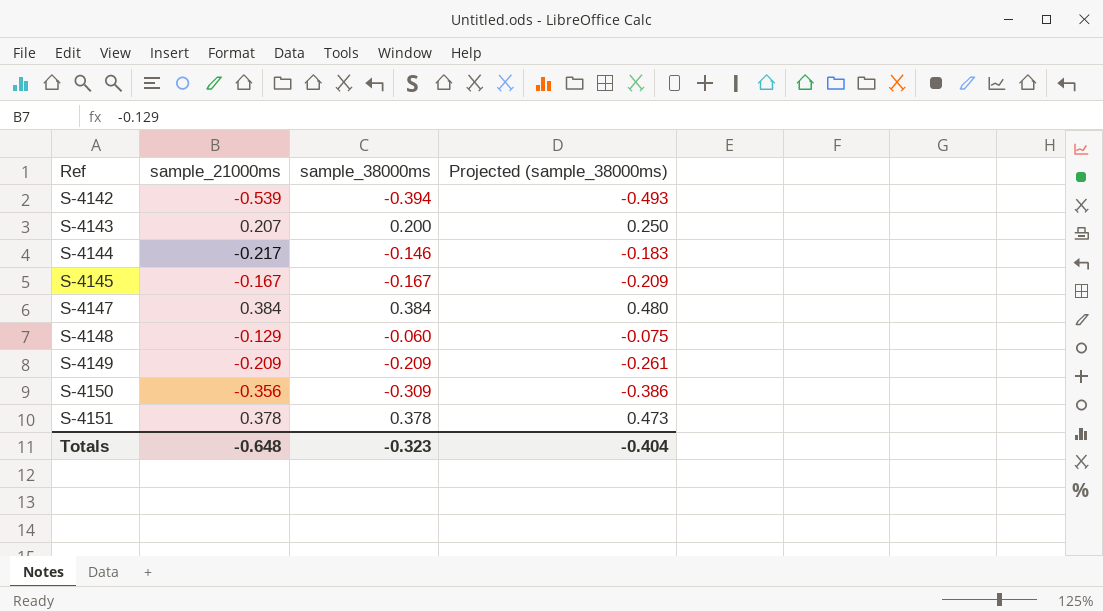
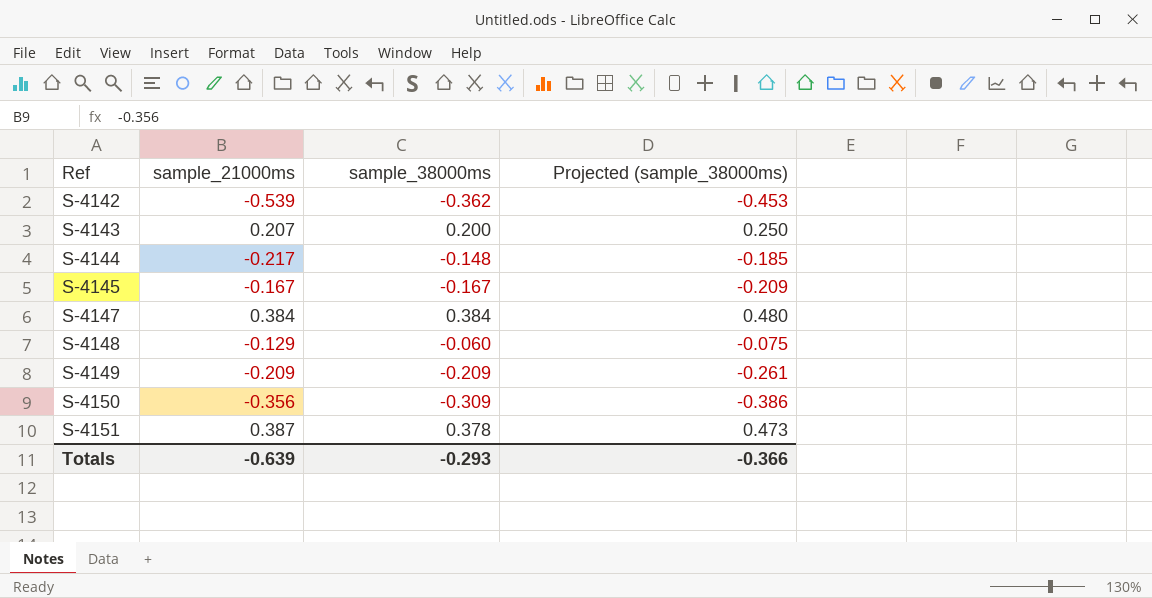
S-4142 | sample_38000ms: -0.394 -> -0.362
S-4142 | Projected (sample_38000ms): -0.493 -> -0.453
S-4144 | sample_38000ms: -0.146 -> -0.148
S-4144 | Projected (sample_38000ms): -0.183 -> -0.185
S-4151 | sample_21000ms: 0.378 -> 0.387
Totals | sample_21000ms: -0.648 -> -0.639
Totals | sample_38000ms: -0.323 -> -0.293
Totals | Projected (sample_38000ms): -0.404 -> -0.366

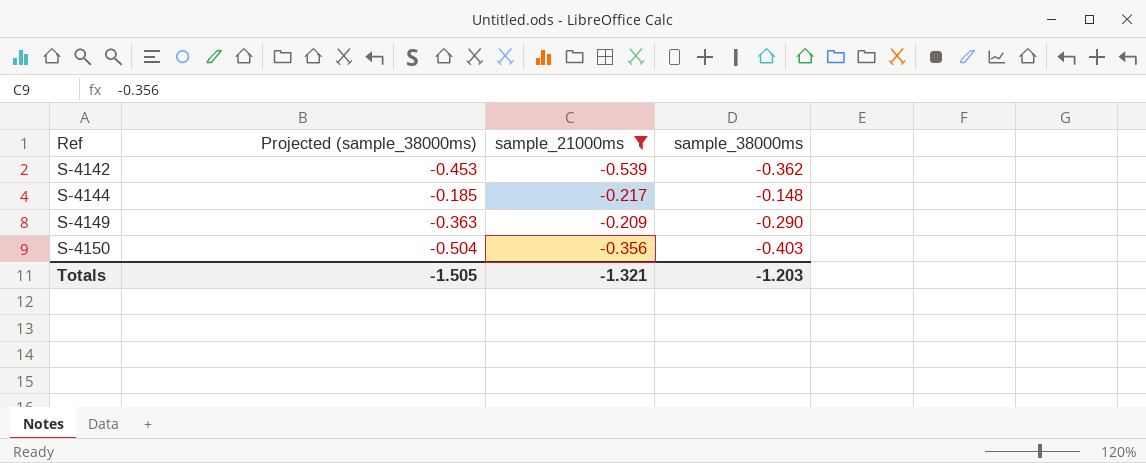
filter: none -> sample_21000ms <= -0.209
column Projected (sample_38000ms) | position: 4 -> 2
S-4149 | Projected (sample_38000ms): -0.261 -> -0.363
S-4149 | sample_38000ms: -0.209 -> -0.290
S-4150 | Projected (sample_38000ms): -0.386 -> -0.504
S-4150 | sample_38000ms: -0.309 -> -0.403
Totals | Projected (sample_38000ms): -0.366 -> -1.505
Totals | sample_21000ms: -0.639 -> -1.321
Totals | sample_38000ms: -0.293 -> -1.203

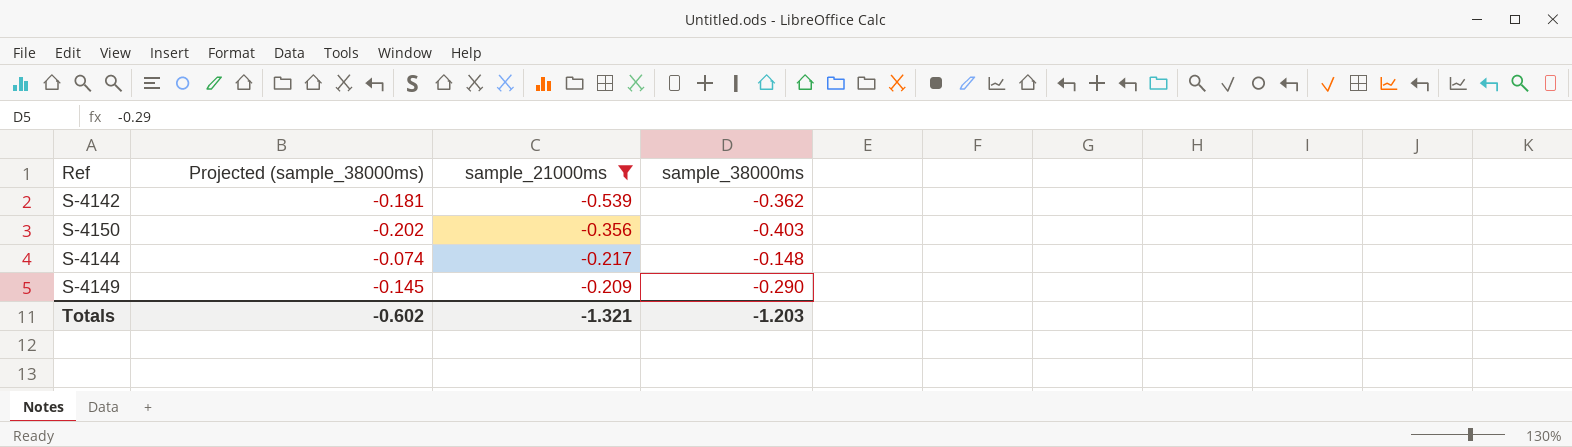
row order: Ref ascending -> sample_21000ms ascending
column Projected (sample_38000ms) | formula: [sample_38000ms] * 1.25 -> [sample_38000ms] * 0.5
Totals | Projected (sample_38000ms): -1.505 -> -0.602

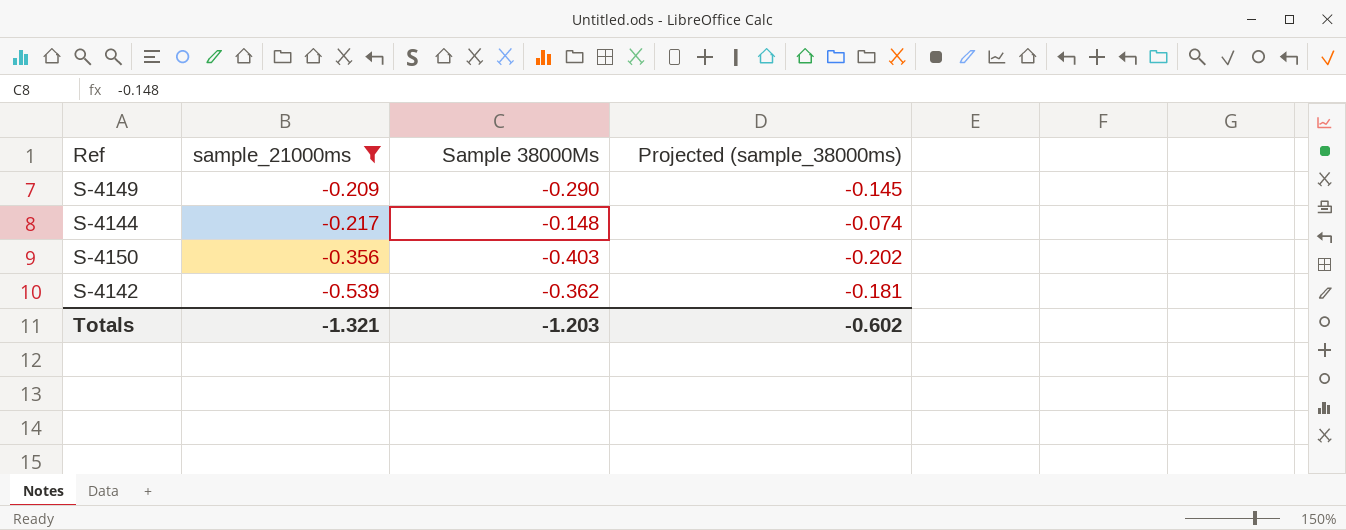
row order: sample_21000ms ascending -> sample_21000ms descending
column name: sample_38000ms -> Sample 38000Ms
column Projected (sample_38000ms) | position: 2 -> 4

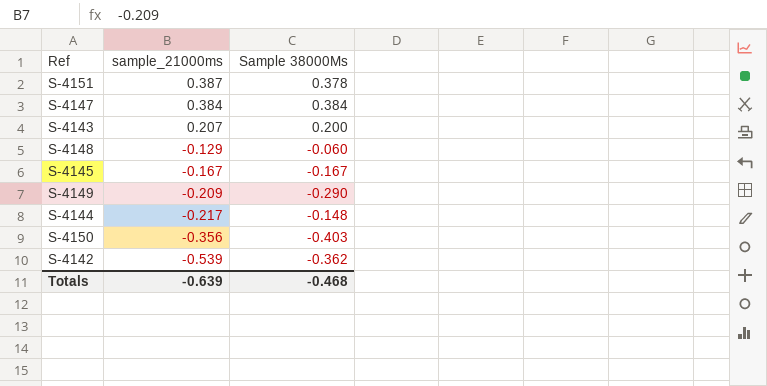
filter: sample_21000ms <= -0.209 -> none
column Projected (sample_38000ms) | formula: [Sample 38000Ms] * 0.5 -> none
Totals | sample_21000ms: -1.321 -> -0.639
Totals | Sample 38000Ms: -1.203 -> -0.468

